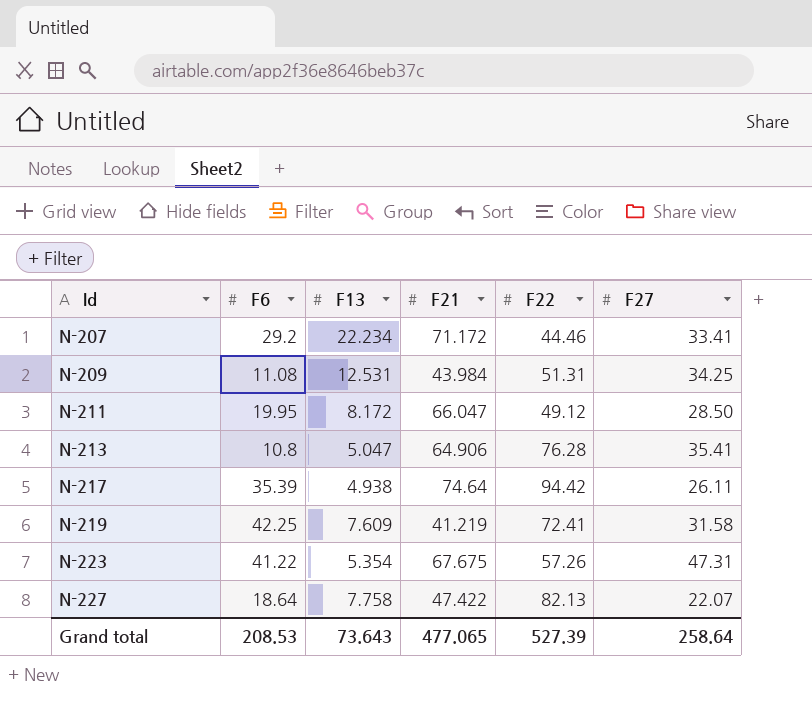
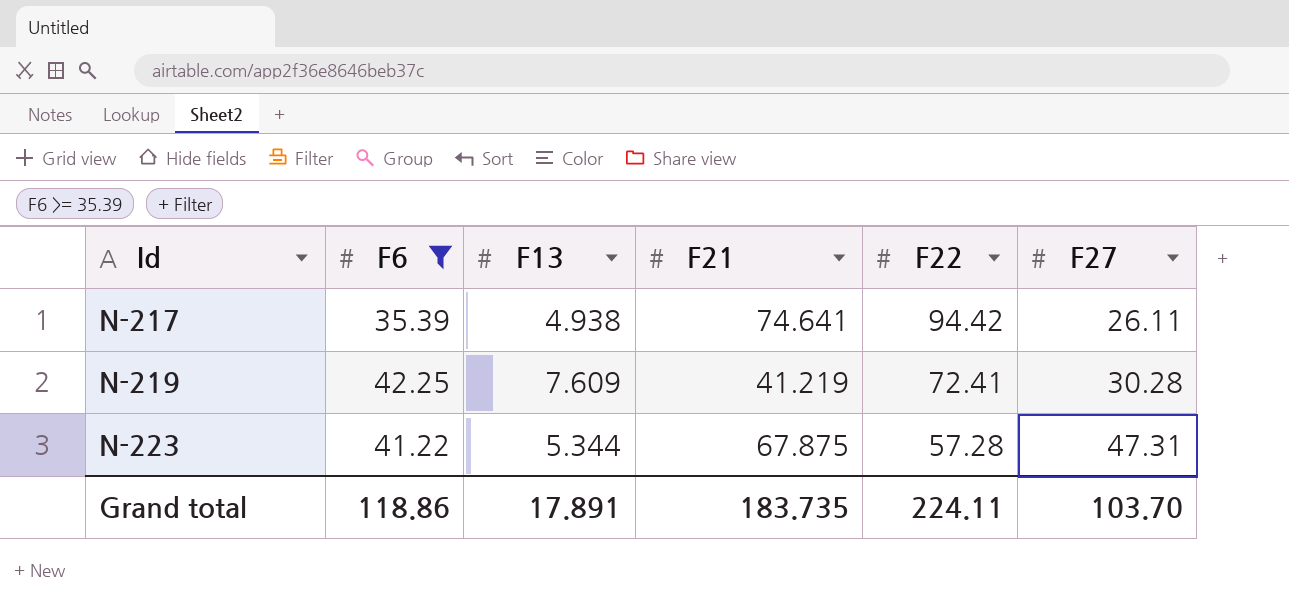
filter: none -> F6 >= 35.39
N-217 | F21: 74.64 -> 74.641
N-219 | F27: 31.58 -> 30.28
N-223 | F13: 5.354 -> 5.344
N-223 | F21: 67.675 -> 67.875
N-223 | F22: 57.26 -> 57.28
Grand total | F6: 208.53 -> 118.86
Grand total | F13: 73.643 -> 17.891
Grand total | F21: 477.065 -> 183.735
Grand total | F22: 527.39 -> 224.11
Grand total | F27: 258.64 -> 103.70

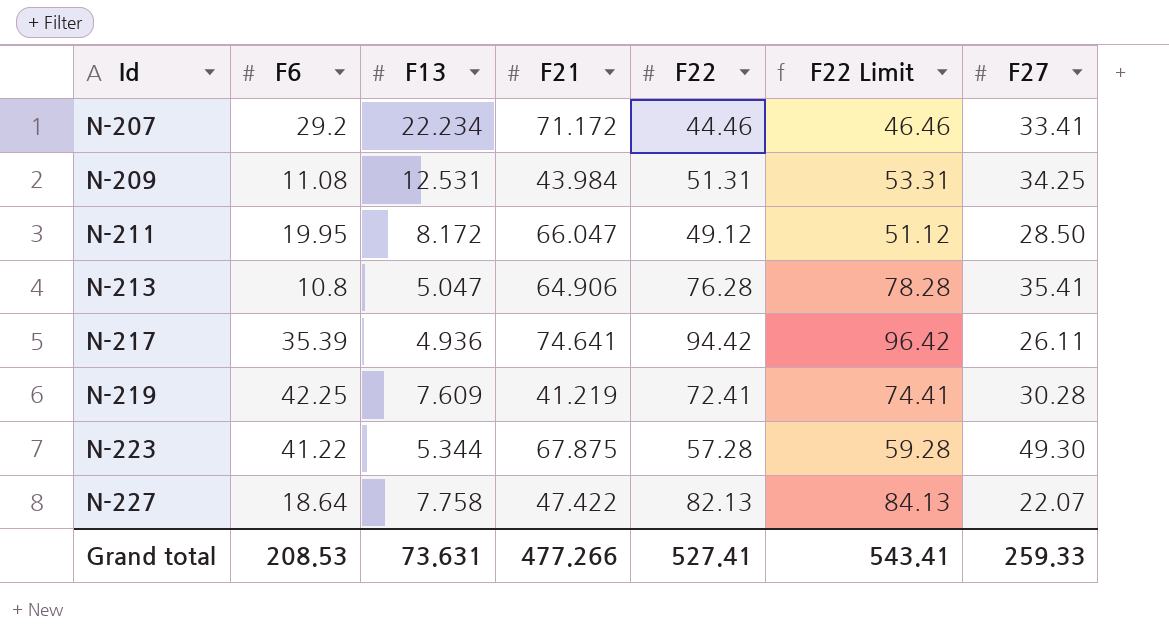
filter: F6 >= 35.39 -> none
column F22 Limit | formula: none -> [F22] + 2
N-217 | F13: 4.938 -> 4.936
N-223 | F27: 47.31 -> 49.30
Grand total | F6: 118.86 -> 208.53
Grand total | F13: 17.891 -> 73.631
Grand total | F21: 183.735 -> 477.266
Grand total | F22: 224.11 -> 527.41
Grand total | F27: 103.70 -> 259.33

